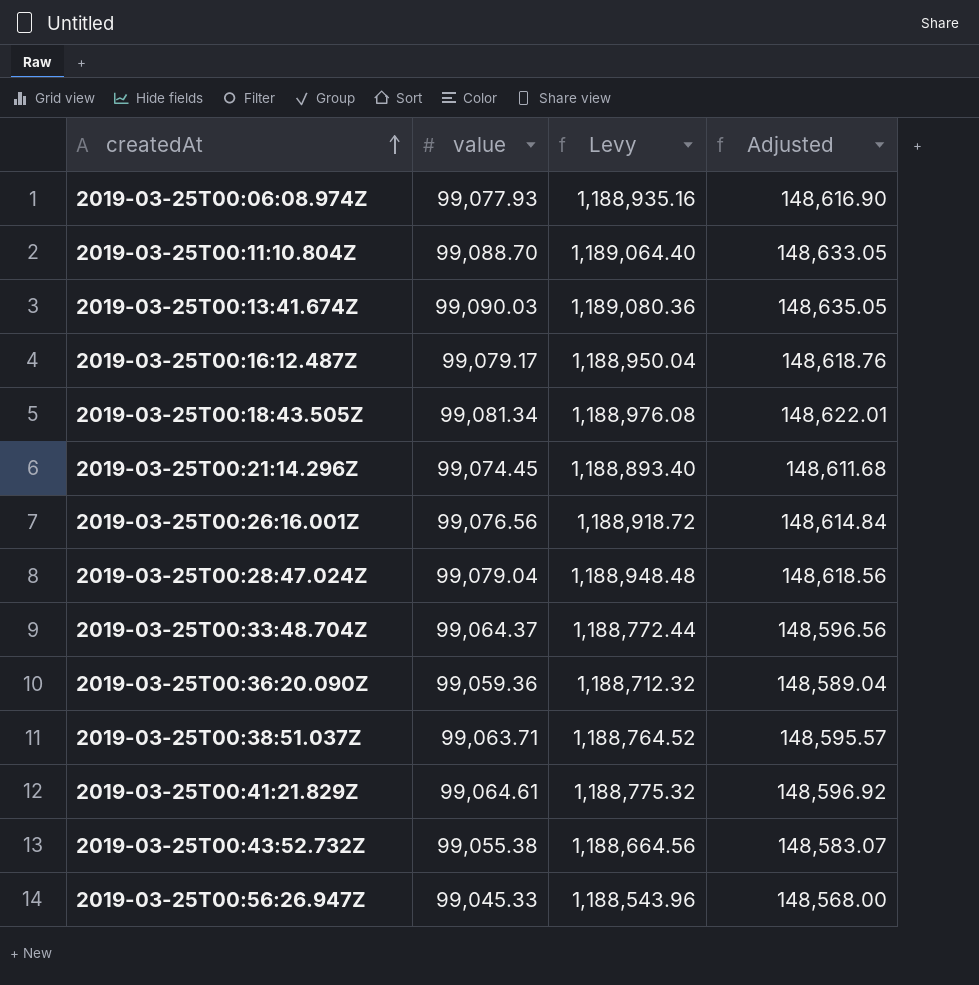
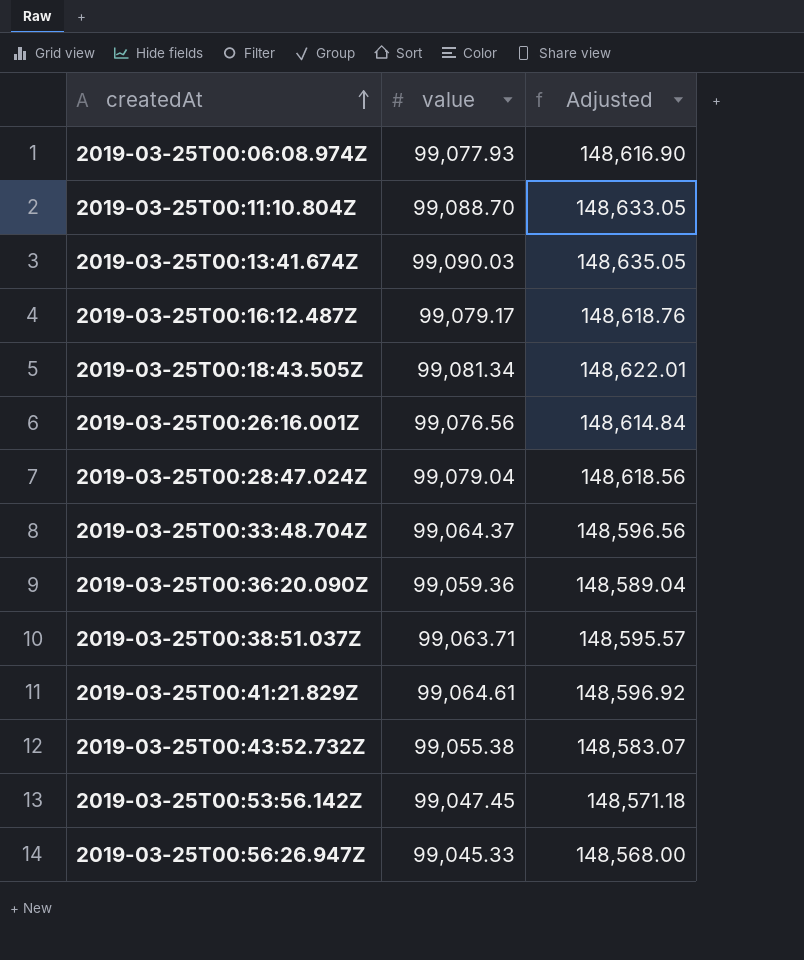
column Levy | formula: [value] * 12 -> none
row 2019-03-25T00:21:14.296Z: 99,074.45 | 1,188,893.40 | 148,611.68 -> none
row 2019-03-25T00:53:56.142Z: none -> 99,047.45 | 148,571.18

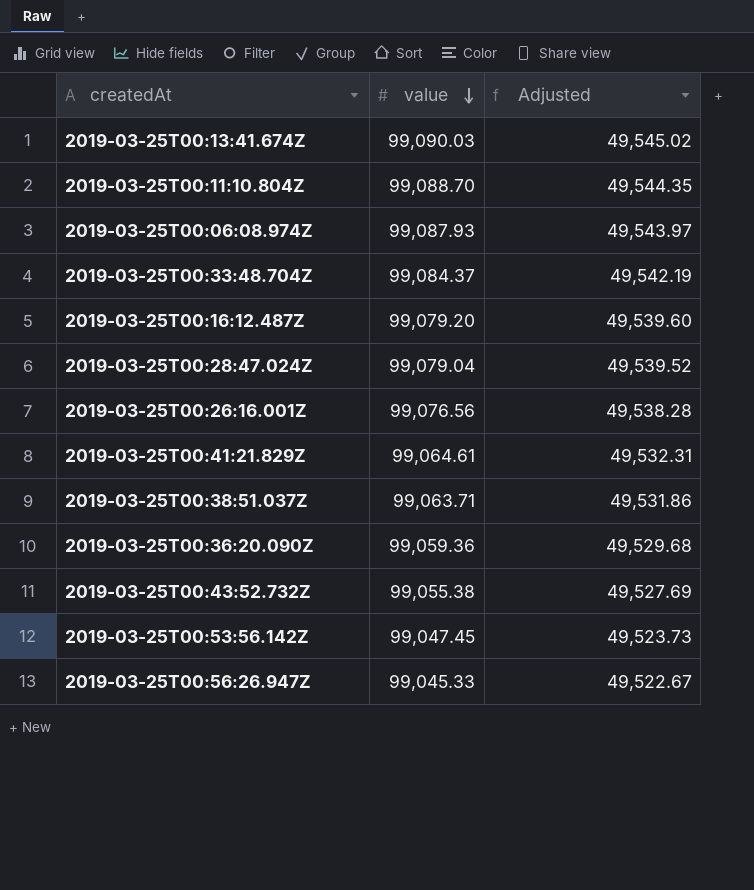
row order: createdAt ascending -> value descending
column Adjusted | formula: [value] * 1.5 -> [value] * 0.5
row 2019-03-25T00:18:43.505Z: 99,081.34 | 148,622.01 -> none
2019-03-25T00:06:08.974Z | value: 99,077.93 -> 99,087.93
2019-03-25T00:33:48.704Z | value: 99,064.37 -> 99,084.37
2019-03-25T00:16:12.487Z | value: 99,079.17 -> 99,079.20

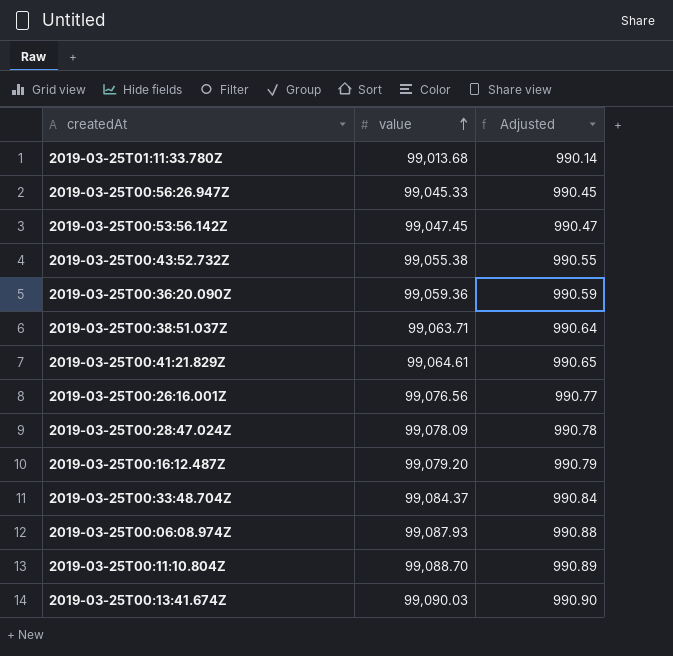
row order: value descending -> value ascending
column Adjusted | formula: [value] * 0.5 -> [value] * 0.01
row 2019-03-25T01:11:33.780Z: none -> 99,013.68 | 990.14
2019-03-25T00:28:47.024Z | value: 99,079.04 -> 99,078.09

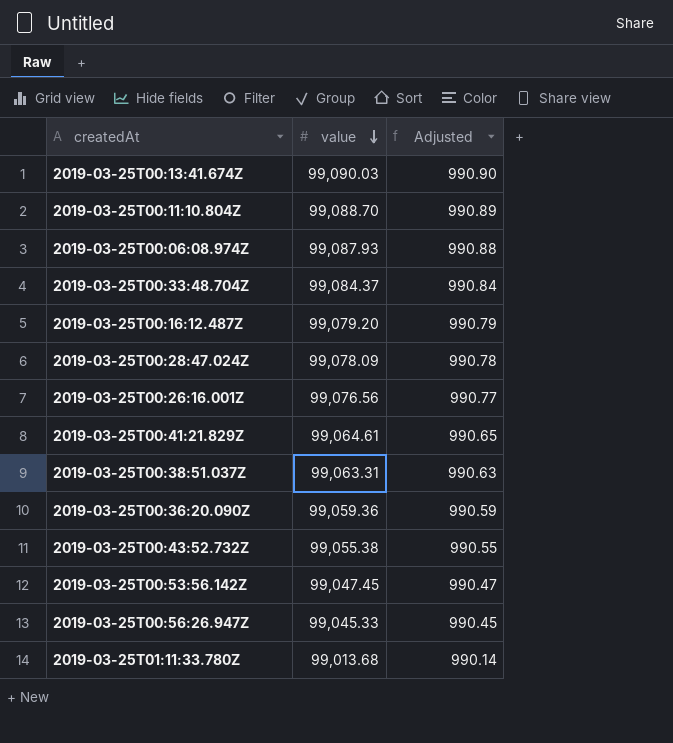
row order: value ascending -> value descending
2019-03-25T00:38:51.037Z | value: 99,063.71 -> 99,063.31
2019-03-25T00:38:51.037Z | Adjusted: 990.64 -> 990.63

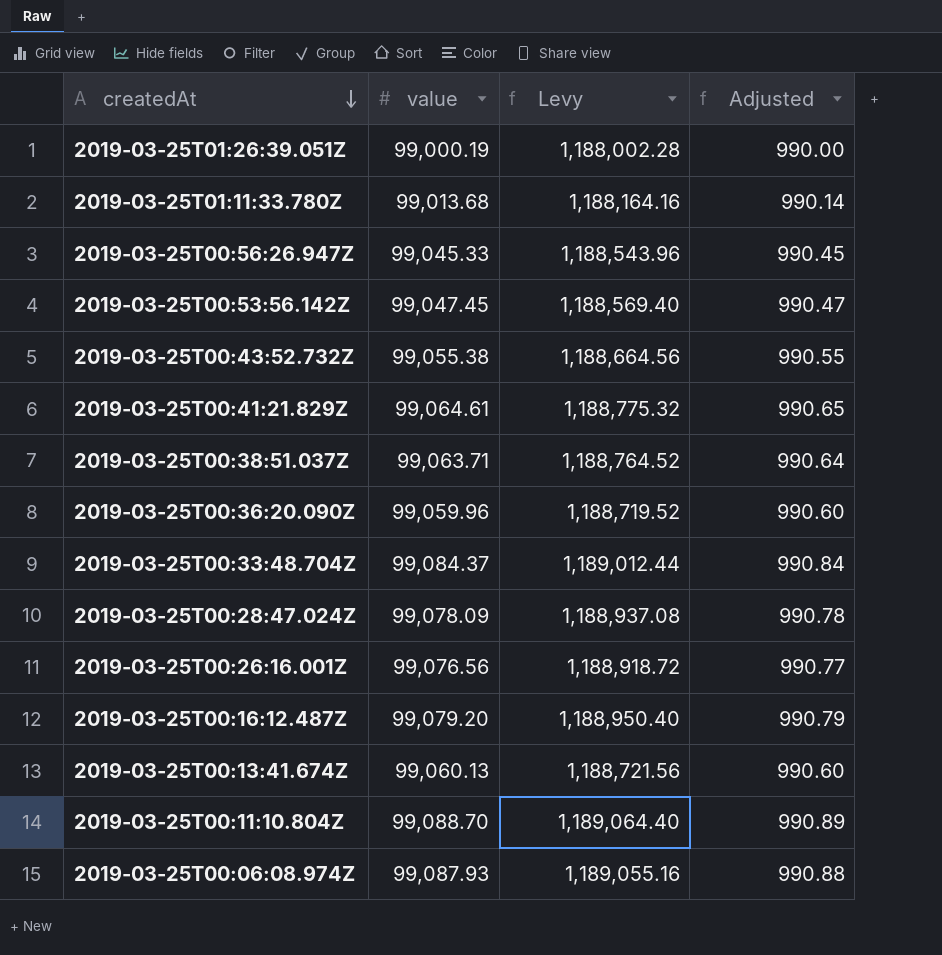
row order: value descending -> createdAt descending
column Levy | formula: none -> [value] * 12
row 2019-03-25T01:26:39.051Z: none -> 99,000.19 | 1,188,002.28 | 990.00
2019-03-25T00:38:51.037Z | value: 99,063.31 -> 99,063.71
2019-03-25T00:38:51.037Z | Adjusted: 990.63 -> 990.64
2019-03-25T00:36:20.090Z | value: 99,059.36 -> 99,059.96
2019-03-25T00:36:20.090Z | Adjusted: 990.59 -> 990.60
2019-03-25T00:13:41.674Z | value: 99,090.03 -> 99,060.13
2019-03-25T00:13:41.674Z | Adjusted: 990.90 -> 990.60

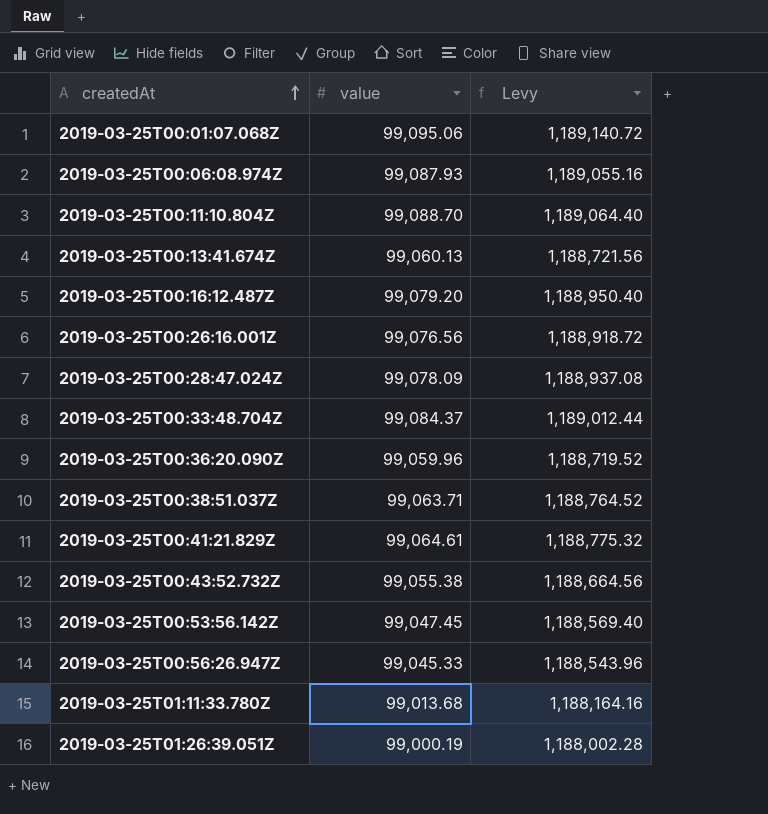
row order: createdAt descending -> createdAt ascending
column Adjusted | formula: [value] * 0.01 -> none
row 2019-03-25T00:01:07.068Z: none -> 99,095.06 | 1,189,140.72

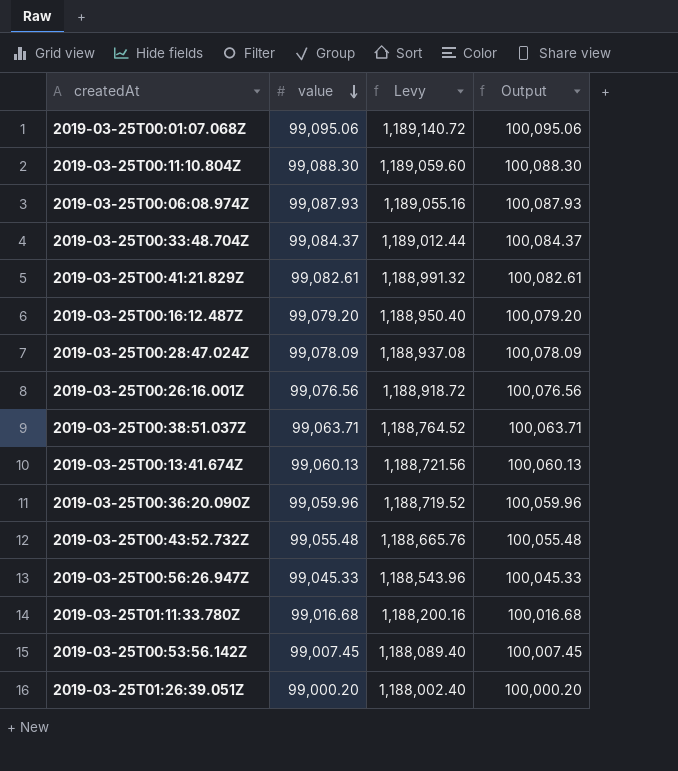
row order: createdAt ascending -> value descending
column Output | formula: none -> [value] + 1000
2019-03-25T00:11:10.804Z | value: 99,088.70 -> 99,088.30
2019-03-25T00:11:10.804Z | Levy: 1,189,064.40 -> 1,189,059.60
2019-03-25T00:41:21.829Z | value: 99,064.61 -> 99,082.61
2019-03-25T00:41:21.829Z | Levy: 1,188,775.32 -> 1,188,991.32
2019-03-25T00:43:52.732Z | value: 99,055.38 -> 99,055.48
2019-03-25T00:43:52.732Z | Levy: 1,188,664.56 -> 1,188,665.76
2019-03-25T01:11:33.780Z | value: 99,013.68 -> 99,016.68
2019-03-25T01:11:33.780Z | Levy: 1,188,164.16 -> 1,188,200.16
2019-03-25T00:53:56.142Z | value: 99,047.45 -> 99,007.45
2019-03-25T00:53:56.142Z | Levy: 1,188,569.40 -> 1,188,089.40
2019-03-25T01:26:39.051Z | value: 99,000.19 -> 99,000.20
2019-03-25T01:26:39.051Z | Levy: 1,188,002.28 -> 1,188,002.40

